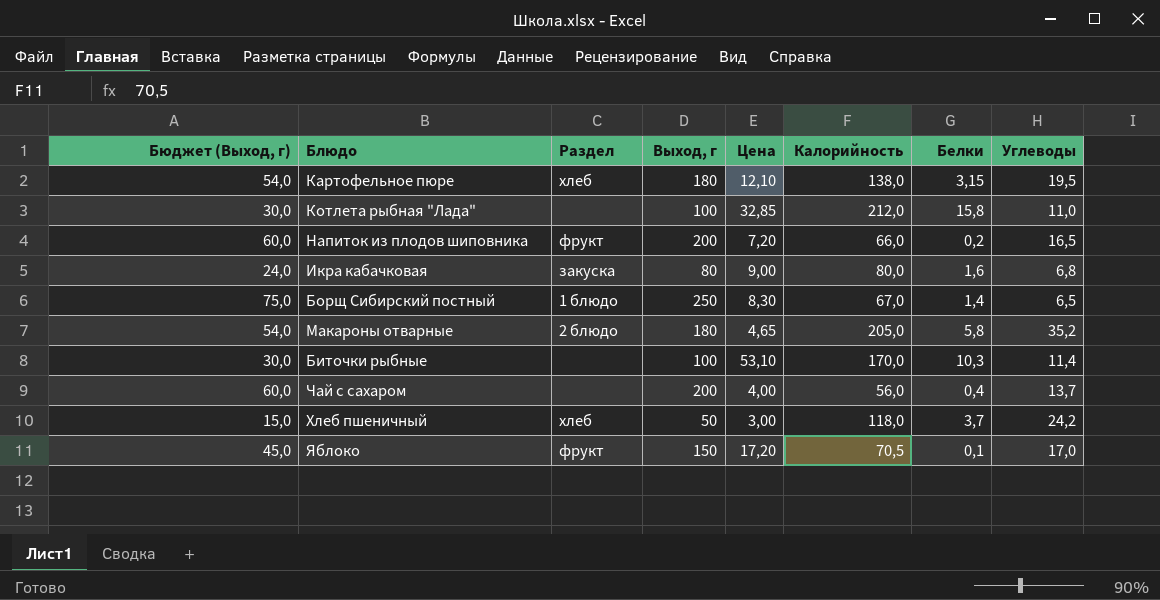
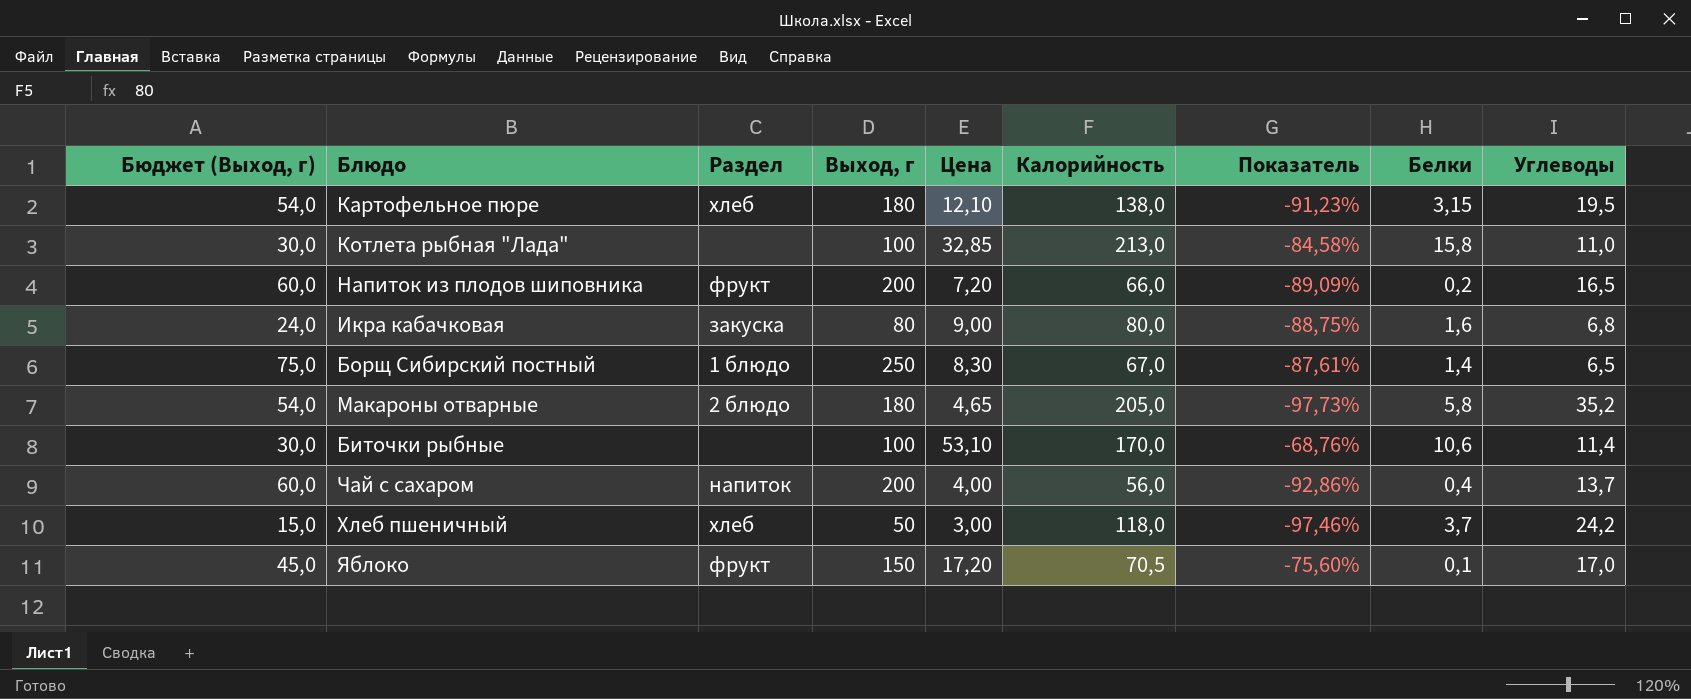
column Показатель | formula: none -> ([Цена] - [Калорийность]) / [Калорийность]
Котлета рыбная "Лада" | Калорийность: 212,0 -> 213,0
Биточки рыбные | Белки: 10,3 -> 10,6
Чай с сахаром | Раздел: none -> напиток

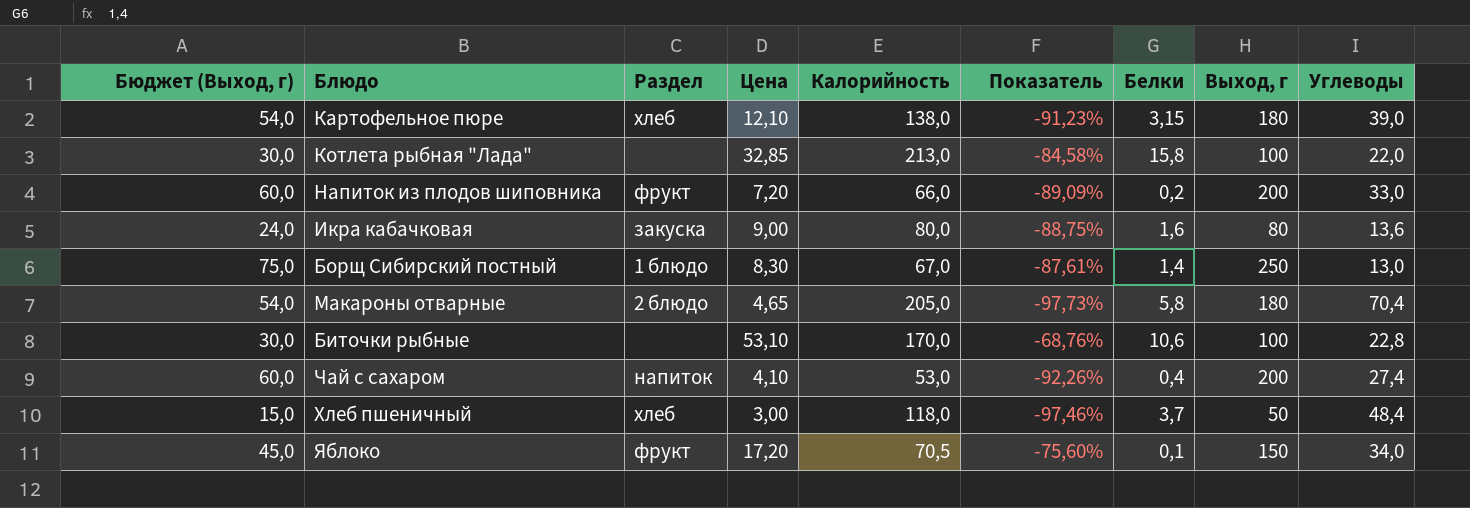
column Выход, г | position: 4 -> 8
Картофельное пюре | Углеводы: 19,5 -> 39,0
Котлета рыбная "Лада" | Углеводы: 11,0 -> 22,0
Напиток из плодов шиповника | Углеводы: 16,5 -> 33,0
Икра кабачковая | Углеводы: 6,8 -> 13,6
Борщ Сибирский постный | Углеводы: 6,5 -> 13,0
Макароны отварные | Углеводы: 35,2 -> 70,4
Биточки рыбные | Углеводы: 11,4 -> 22,8
Чай с сахаром | Цена: 4,00 -> 4,10
Чай с сахаром | Калорийность: 56,0 -> 53,0
Чай с сахаром | Показатель: -92,86% -> -92,26%
Чай с сахаром | Углеводы: 13,7 -> 27,4
Хлеб пшеничный | Углеводы: 24,2 -> 48,4
Яблоко | Углеводы: 17,0 -> 34,0

